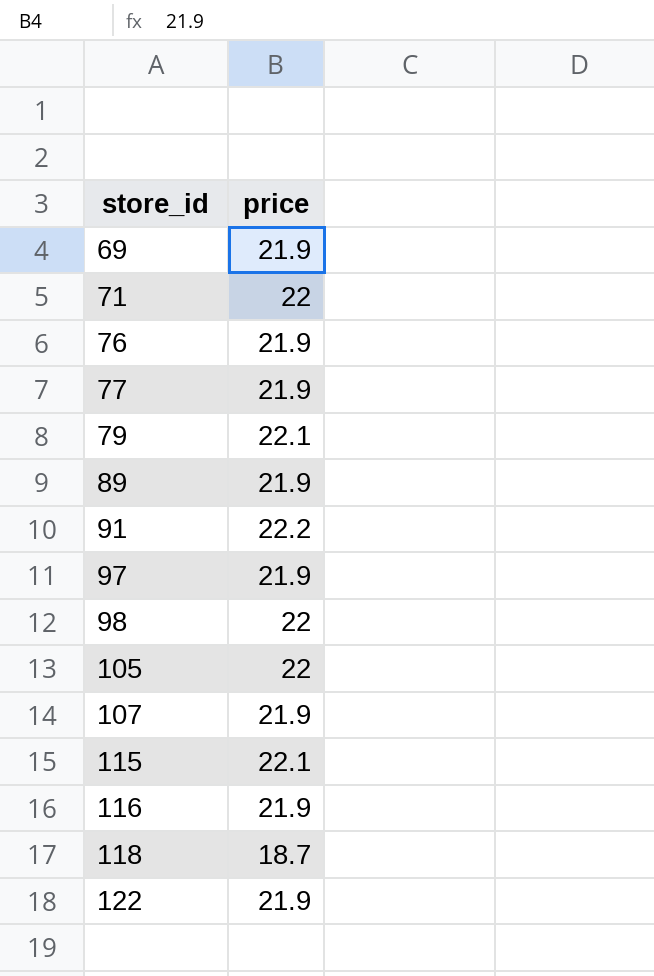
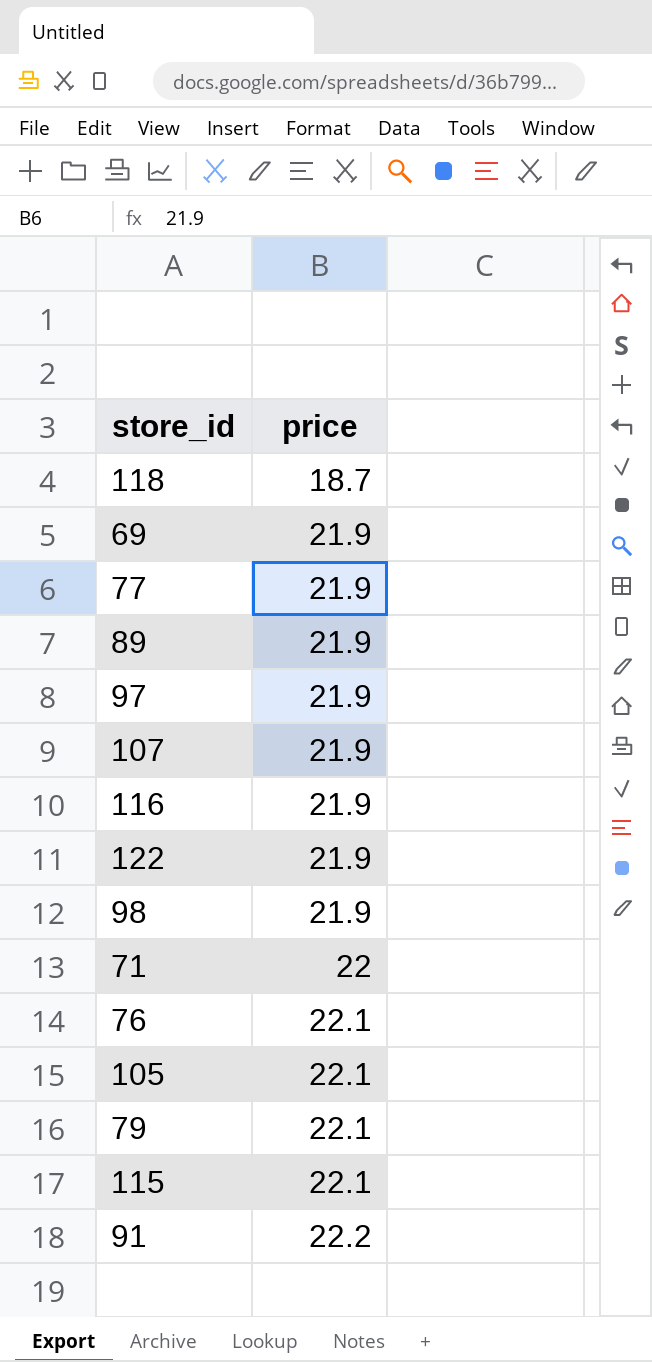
row order: store_id ascending -> price ascending
98 | price: 22 -> 21.9
76 | price: 21.9 -> 22.1
105 | price: 22 -> 22.1

